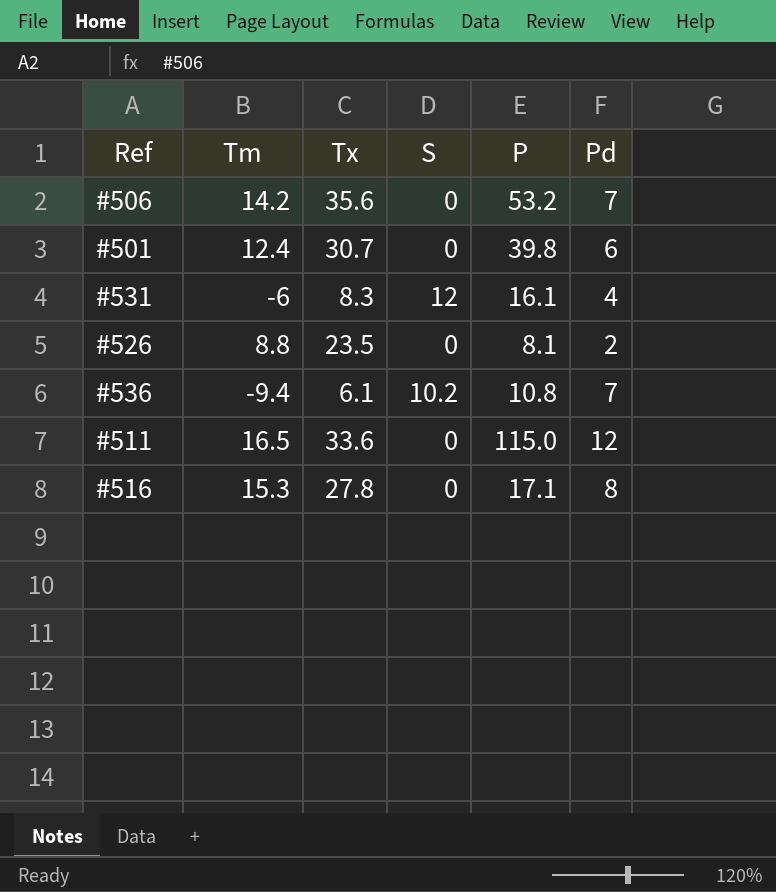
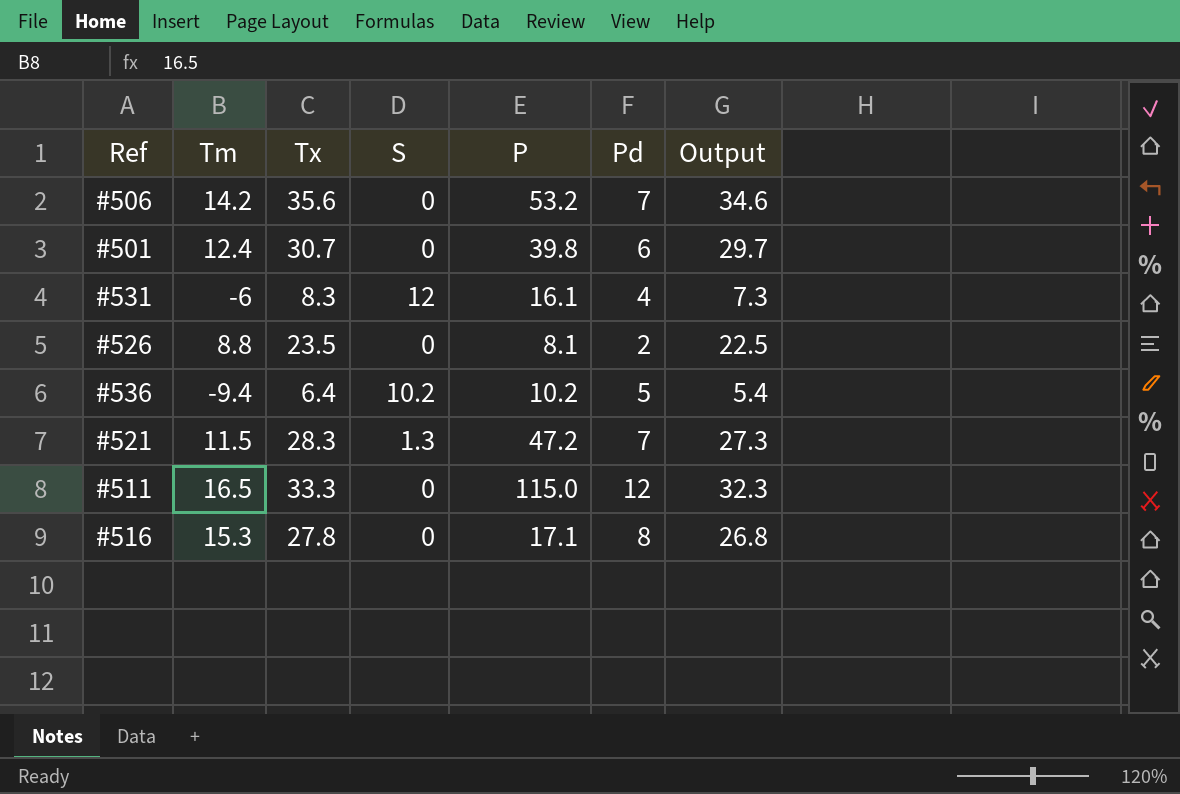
column Output | formula: none -> [Tx] - 1
#536 | Tx: 6.1 -> 6.4
#536 | P: 10.8 -> 10.2
#536 | Pd: 7 -> 5
row #521: none -> 11.5 | 28.3 | 1.3 | 47.2 | 7 | 27.3
#511 | Tx: 33.6 -> 33.3

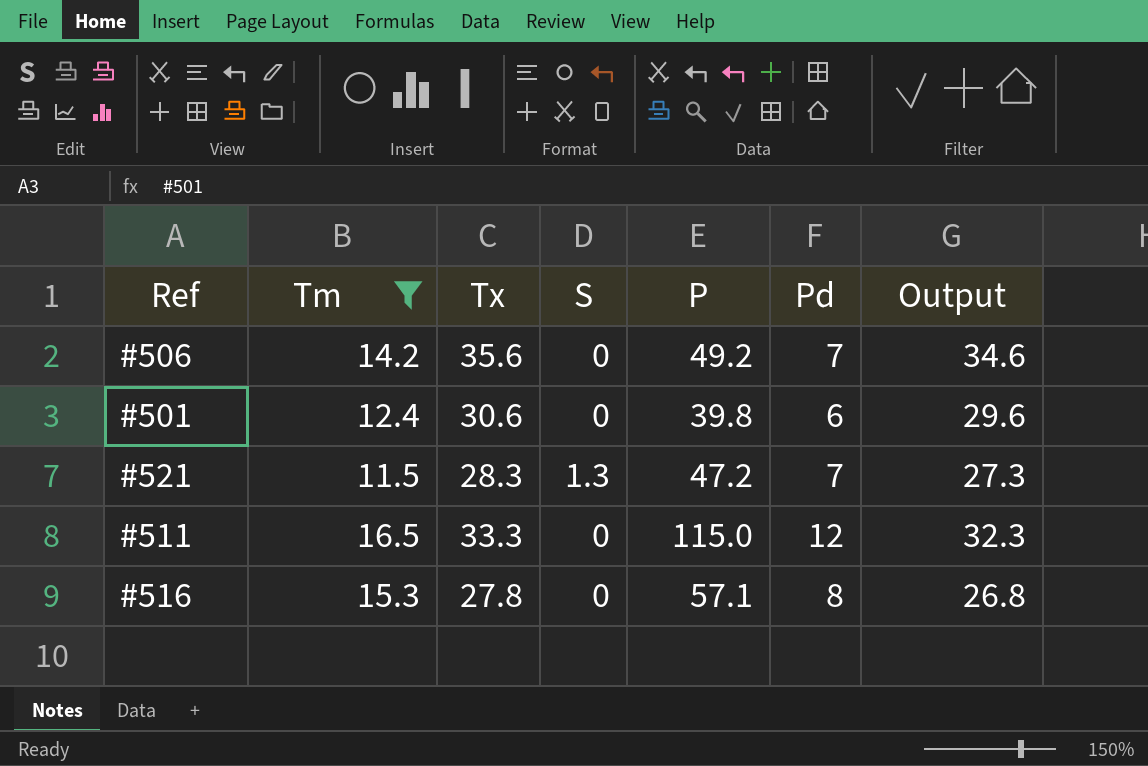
filter: none -> Tm >= 11.5
#506 | P: 53.2 -> 49.2
#501 | Tx: 30.7 -> 30.6
#501 | Output: 29.7 -> 29.6
#516 | P: 17.1 -> 57.1

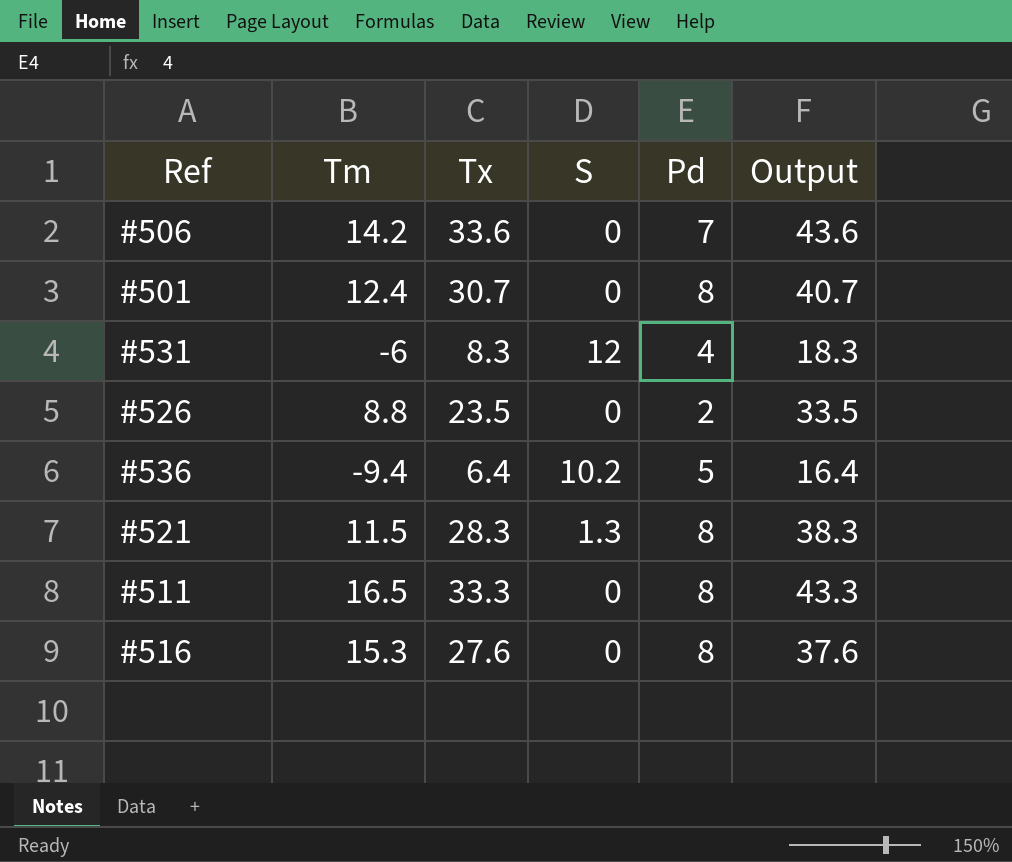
filter: Tm >= 11.5 -> none
column P | position: 5 -> none
column Output | formula: [Tx] - 1 -> [Tx] + 10
#506 | Tx: 35.6 -> 33.6
#501 | Tx: 30.6 -> 30.7
#501 | Pd: 6 -> 8
#521 | Pd: 7 -> 8
#511 | Pd: 12 -> 8
#516 | Tx: 27.8 -> 27.6

